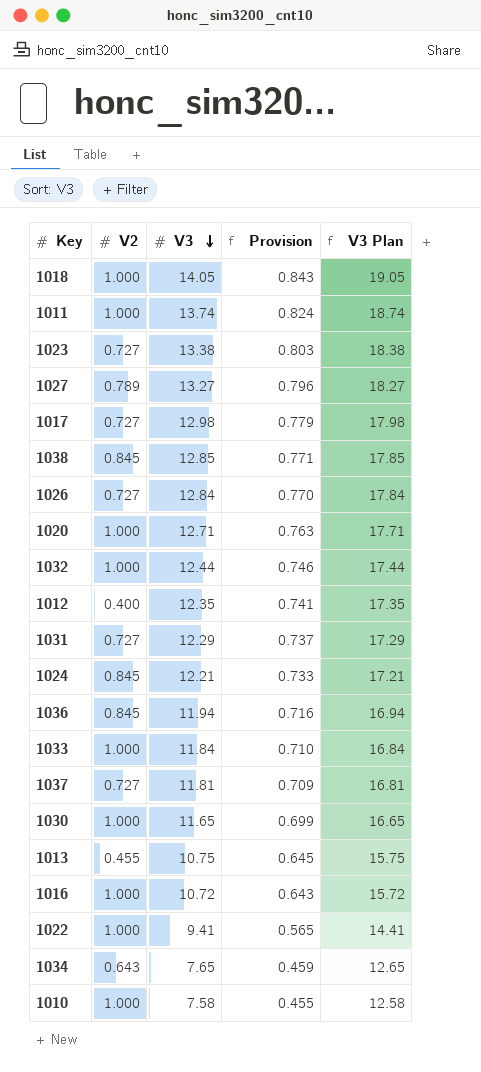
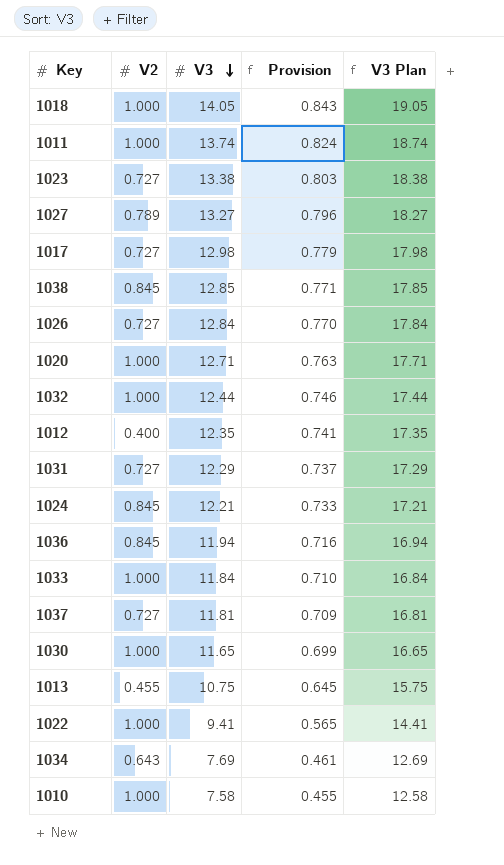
row 1016: 1.000 | 10.72 | 0.643 | 15.72 -> none
1034 | V3: 7.65 -> 7.69
1034 | Provision: 0.459 -> 0.461
1034 | V3 Plan: 12.65 -> 12.69

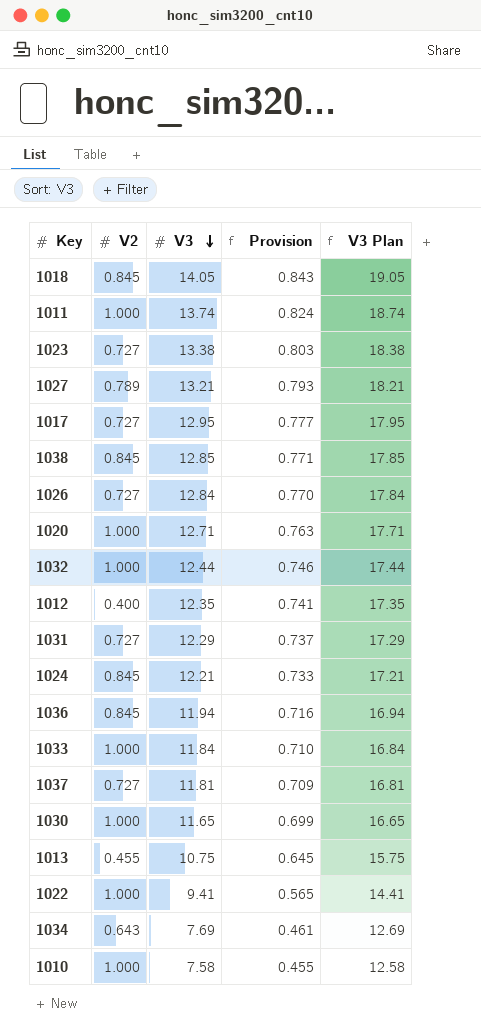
1018 | V2: 1.000 -> 0.845
1027 | V3: 13.27 -> 13.21
1027 | Provision: 0.796 -> 0.793
1027 | V3 Plan: 18.27 -> 18.21
1017 | V3: 12.98 -> 12.95
1017 | Provision: 0.779 -> 0.777
1017 | V3 Plan: 17.98 -> 17.95

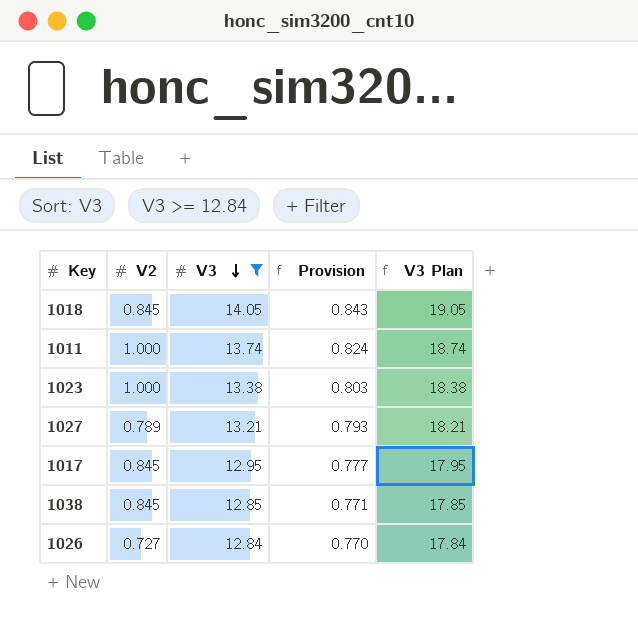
filter: none -> V3 >= 12.84
1023 | V2: 0.727 -> 1.000
1017 | V2: 0.727 -> 0.845

